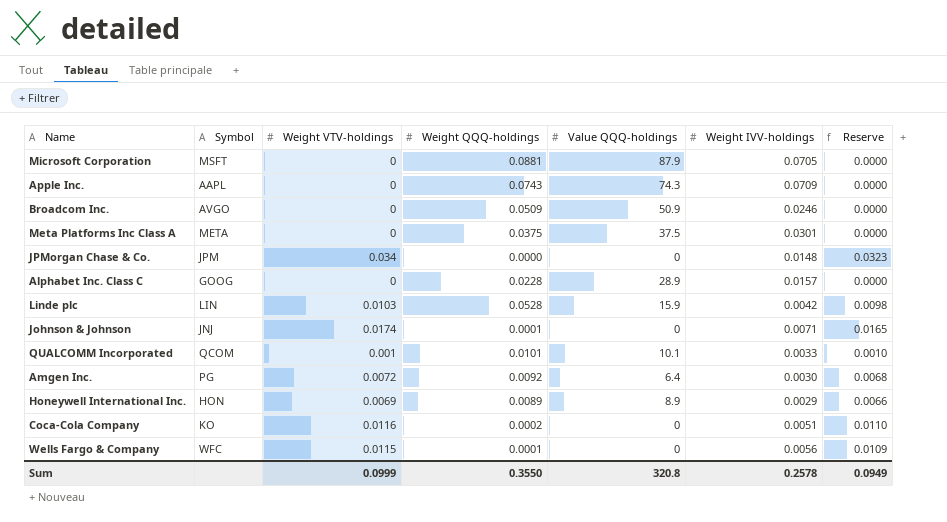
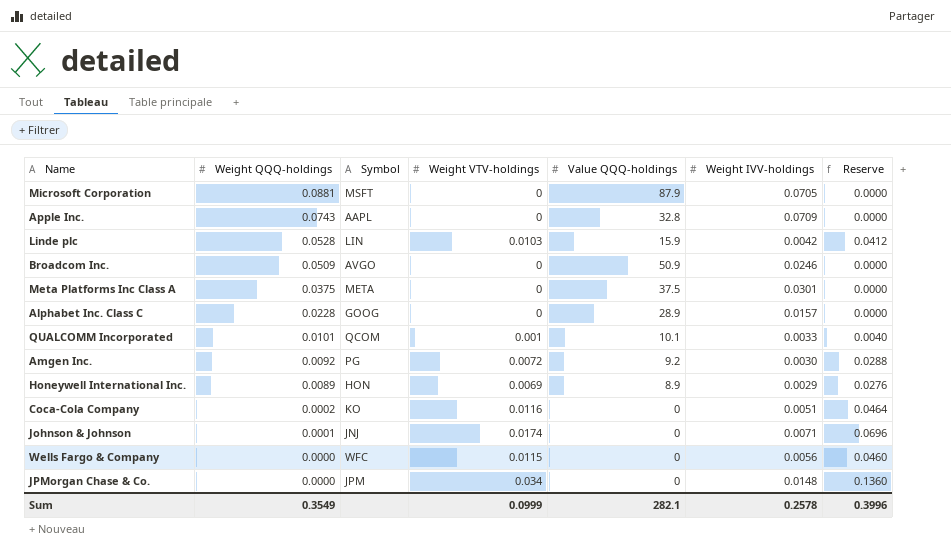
row order: none -> Weight QQQ-holdings descending
column Weight QQQ-holdings | position: 4 -> 2
column Reserve | formula: [Weight VTV-holdings] * 0.95 -> [Weight VTV-holdings] * 4
Apple Inc. | Value QQQ-holdings: 74.3 -> 32.8
Amgen Inc. | Value QQQ-holdings: 6.4 -> 9.2
Wells Fargo & Company | Weight QQQ-holdings: 0.0001 -> 0.0000
Sum | Weight QQQ-holdings: 0.3550 -> 0.3549
Sum | Value QQQ-holdings: 320.8 -> 282.1
Sum | Reserve: 0.0949 -> 0.3996

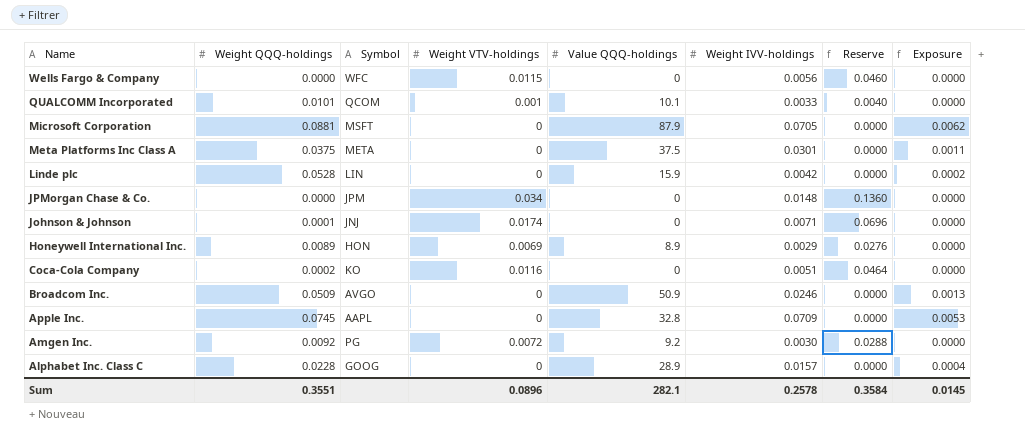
row order: Weight QQQ-holdings descending -> Name descending
column Exposure | formula: none -> [Weight QQQ-holdings] * [Weight IVV-holdings]
Linde plc | Weight VTV-holdings: 0.0103 -> 0
Linde plc | Reserve: 0.0412 -> 0.0000
Apple Inc. | Weight QQQ-holdings: 0.0743 -> 0.0745
Sum | Weight QQQ-holdings: 0.3549 -> 0.3551
Sum | Weight VTV-holdings: 0.0999 -> 0.0896
Sum | Reserve: 0.3996 -> 0.3584

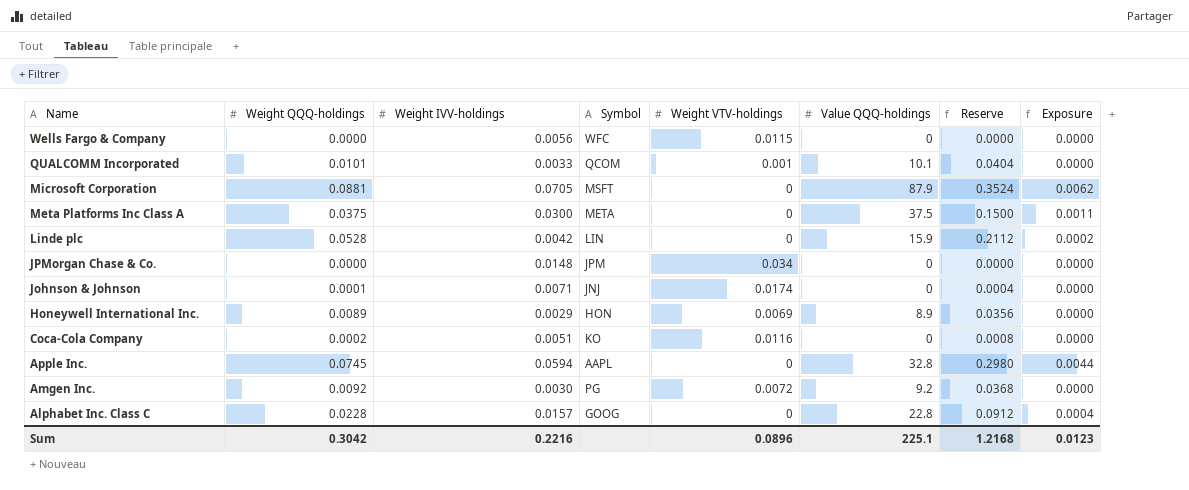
column Weight IVV-holdings | position: 6 -> 3
column Reserve | formula: [Weight VTV-holdings] * 4 -> [Weight QQQ-holdings] * 4
row Broadcom Inc.: 0.0509 | AVGO | 0 | 50.9 | 0.0246 | 0.0000 | 0.0013 -> none
Meta Platforms Inc Class A | Weight IVV-holdings: 0.0301 -> 0.0300
Apple Inc. | Weight IVV-holdings: 0.0709 -> 0.0594
Apple Inc. | Exposure: 0.0053 -> 0.0044
Alphabet Inc. Class C | Value QQQ-holdings: 28.9 -> 22.8
Sum | Weight QQQ-holdings: 0.3551 -> 0.3042
Sum | Weight IVV-holdings: 0.2578 -> 0.2216
Sum | Value QQQ-holdings: 282.1 -> 225.1
Sum | Reserve: 0.3584 -> 1.2168
Sum | Exposure: 0.0145 -> 0.0123

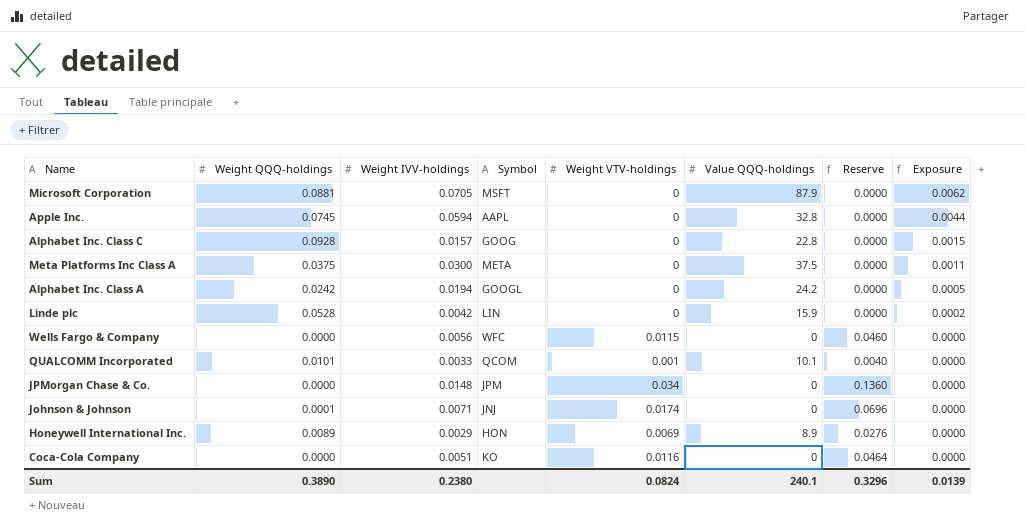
row order: Name descending -> Exposure descending
column Reserve | formula: [Weight QQQ-holdings] * 4 -> [Weight VTV-holdings] * 4
row Amgen Inc.: 0.0092 | 0.0030 | PG | 0.0072 | 9.2 | 0.0368 | 0.0000 -> none
Alphabet Inc. Class C | Weight QQQ-holdings: 0.0228 -> 0.0928
Alphabet Inc. Class C | Exposure: 0.0004 -> 0.0015
row Alphabet Inc. Class A: none -> 0.0242 | 0.0194 | GOOGL | 0 | 24.2 | 0.0000 | 0.0005
Coca-Cola Company | Weight QQQ-holdings: 0.0002 -> 0.0000
Sum | Weight QQQ-holdings: 0.3042 -> 0.3890
Sum | Weight IVV-holdings: 0.2216 -> 0.2380
Sum | Weight VTV-holdings: 0.0896 -> 0.0824
Sum | Value QQQ-holdings: 225.1 -> 240.1
Sum | Reserve: 1.2168 -> 0.3296
Sum | Exposure: 0.0123 -> 0.0139

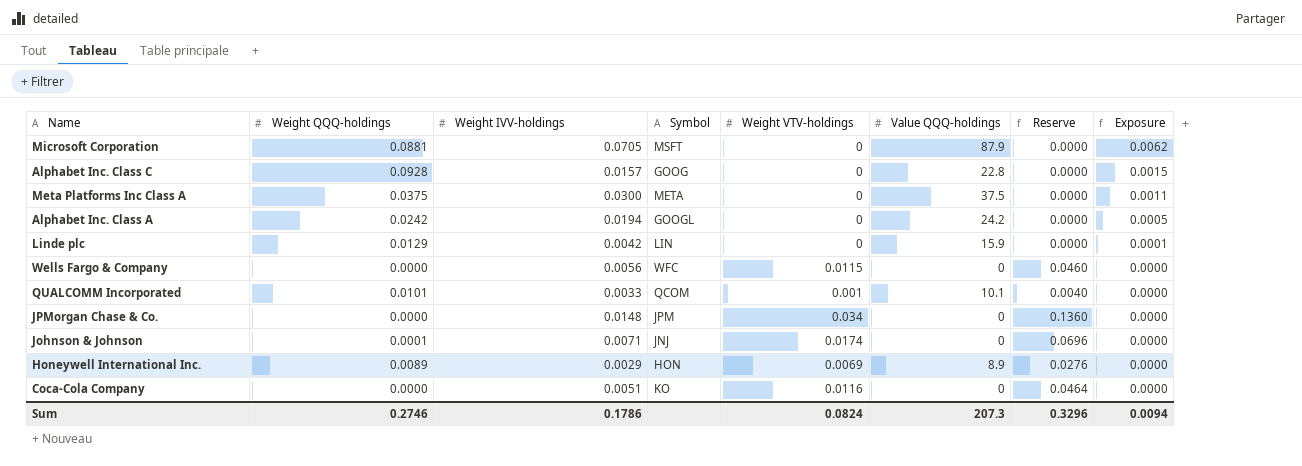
row Apple Inc.: 0.0745 | 0.0594 | AAPL | 0 | 32.8 | 0.0000 | 0.0044 -> none
Linde plc | Weight QQQ-holdings: 0.0528 -> 0.0129
Linde plc | Exposure: 0.0002 -> 0.0001
Sum | Weight QQQ-holdings: 0.3890 -> 0.2746
Sum | Weight IVV-holdings: 0.2380 -> 0.1786
Sum | Value QQQ-holdings: 240.1 -> 207.3
Sum | Exposure: 0.0139 -> 0.0094

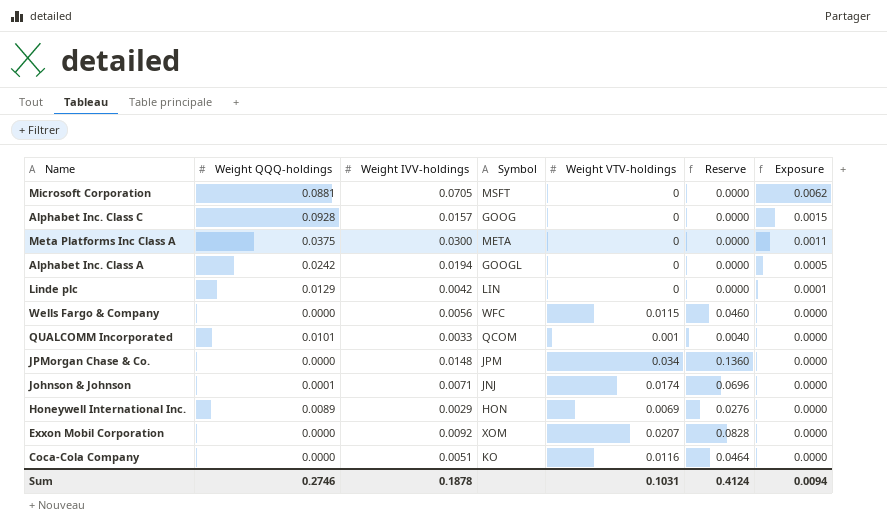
column Value QQQ-holdings | position: 6 -> none
row Exxon Mobil Corporation: none -> 0.0000 | 0.0092 | XOM | 0.0207 | 0.0828 | 0.0000
Sum | Weight IVV-holdings: 0.1786 -> 0.1878
Sum | Weight VTV-holdings: 0.0824 -> 0.1031
Sum | Reserve: 0.3296 -> 0.4124

